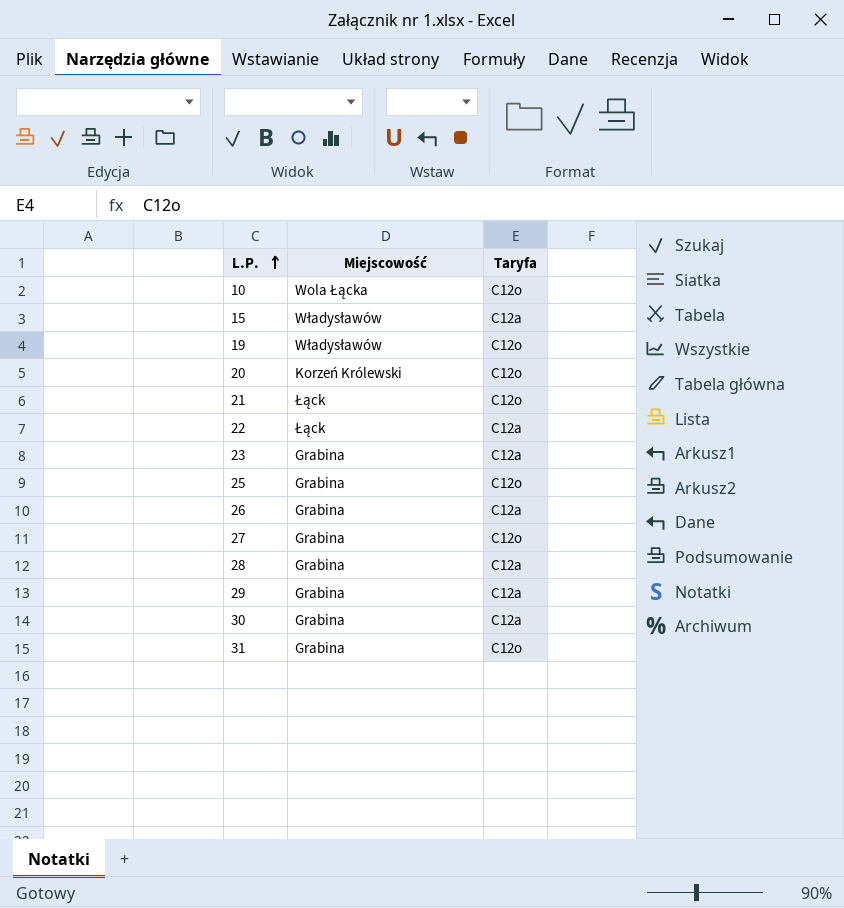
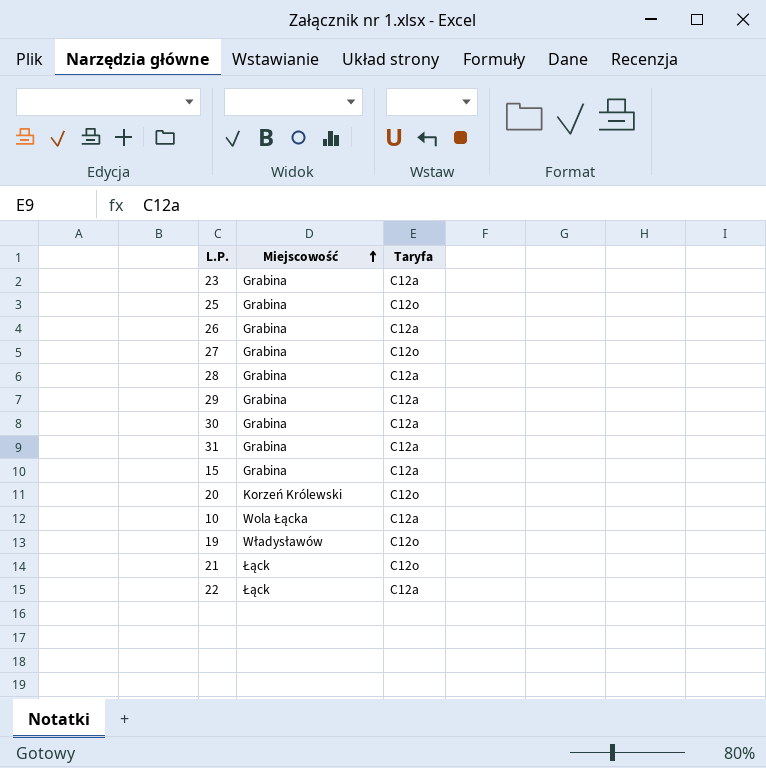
row order: L.P. ascending -> Miejscowość ascending
31 | Taryfa: C12o -> C12a
15 | Miejscowość: Władysławów -> Grabina
10 | Taryfa: C12o -> C12a

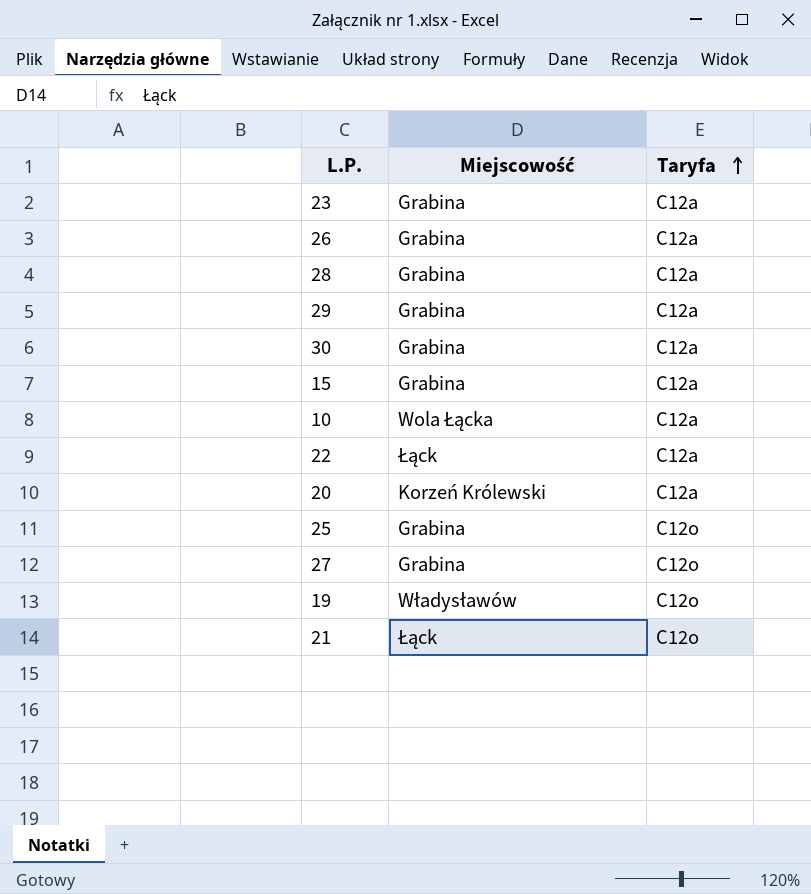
row order: Miejscowość ascending -> Taryfa ascending
row 31: Grabina | C12a -> none
20 | Taryfa: C12o -> C12a

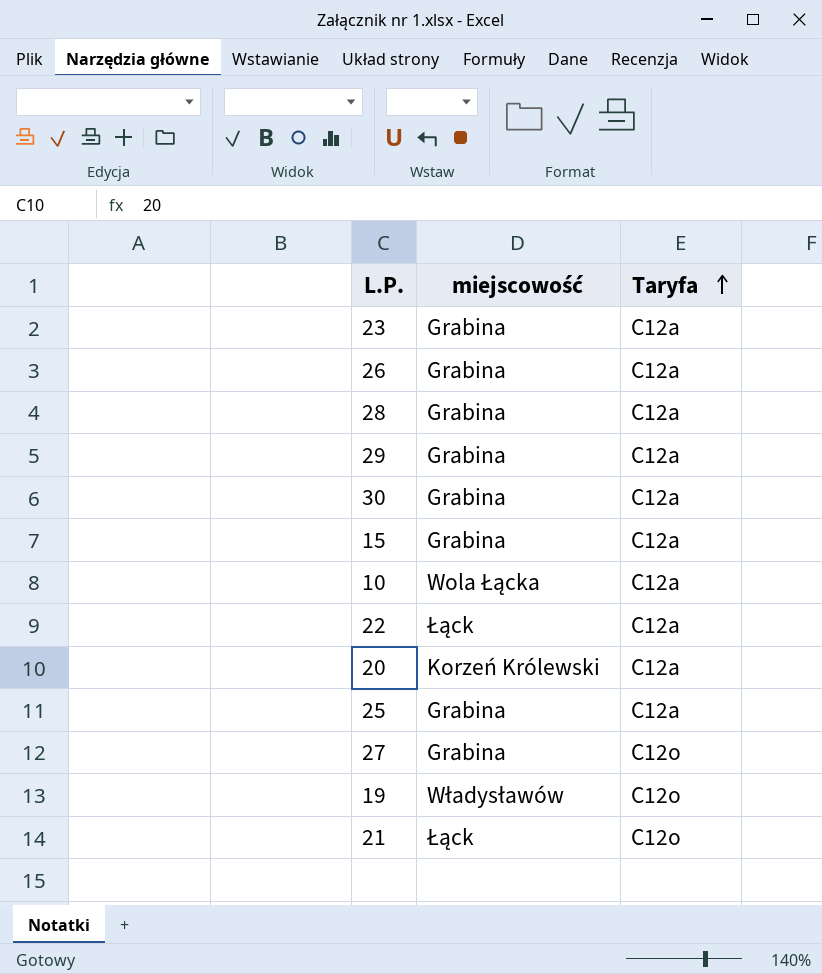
column name: Miejscowość -> miejscowość
25 | Taryfa: C12o -> C12a

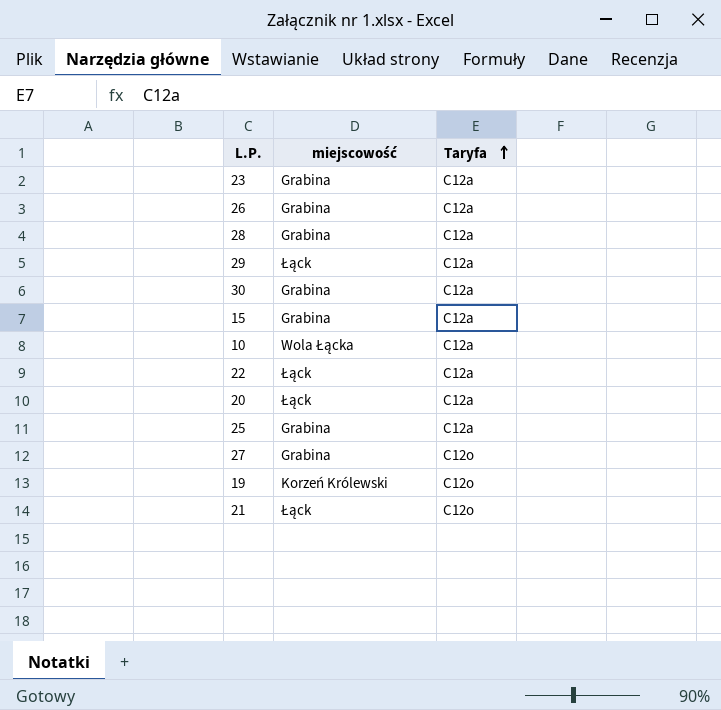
29 | miejscowość: Grabina -> Łąck
20 | miejscowość: Korzeń Królewski -> Łąck
19 | miejscowość: Władysławów -> Korzeń Królewski

